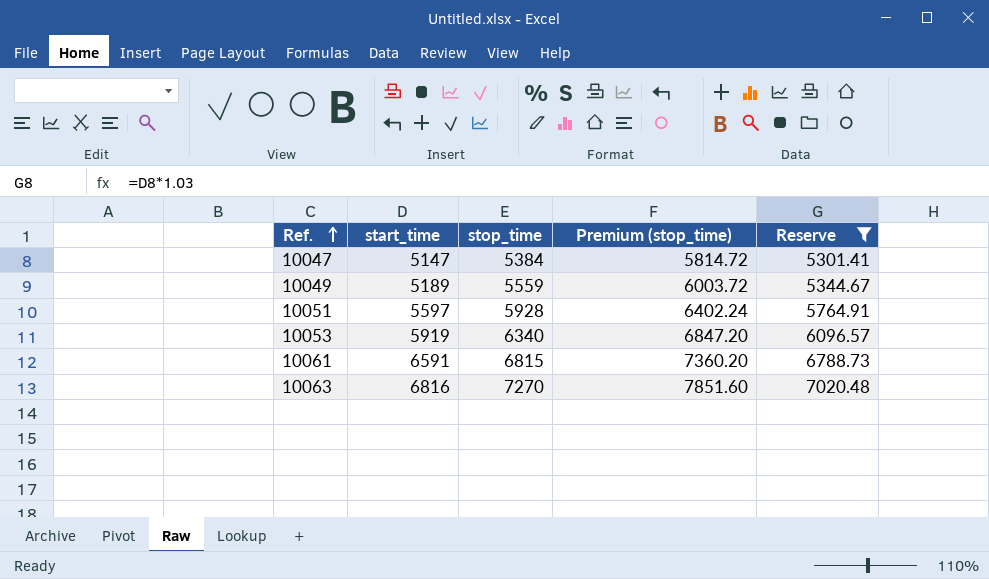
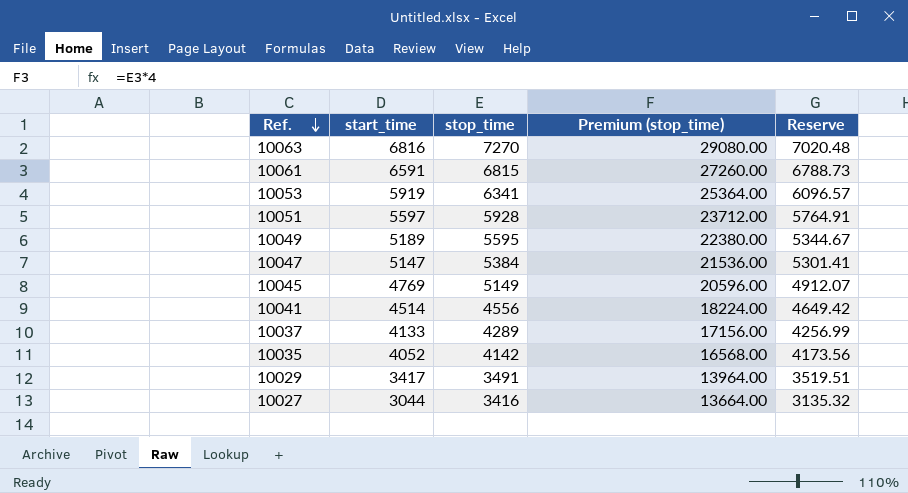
filter: Reserve >= 5301.41 -> none
row order: Ref. ascending -> Ref. descending
column Premium (stop_time) | formula: [stop_time] * 1.08 -> [stop_time] * 4
10053 | stop_time: 6340 -> 6341
10049 | stop_time: 5559 -> 5595

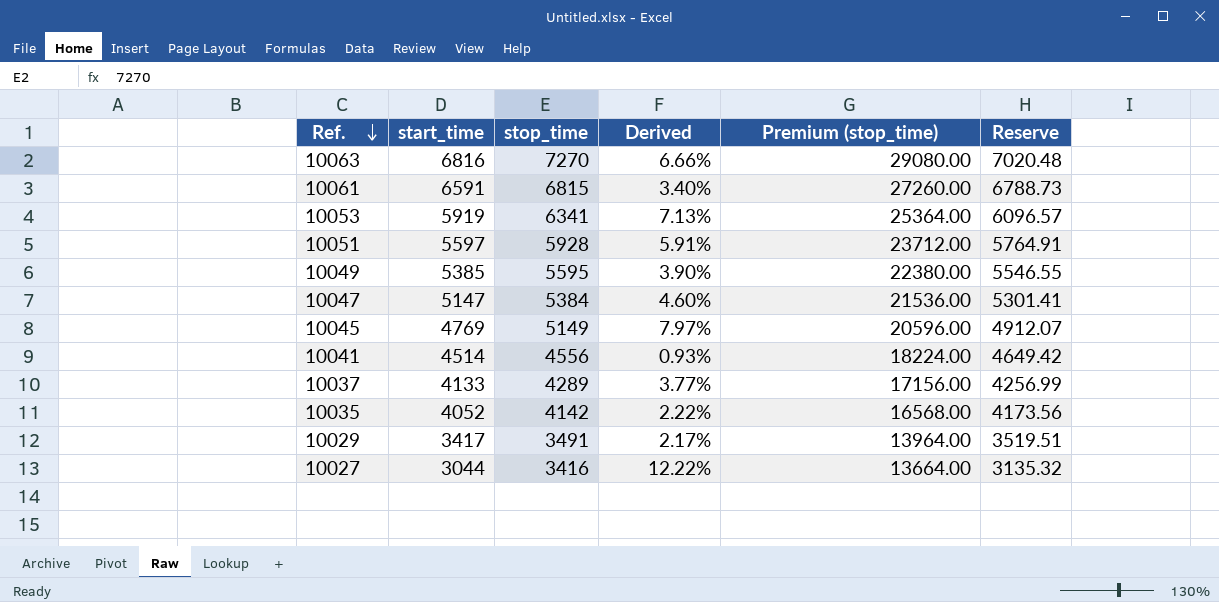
column Derived | formula: none -> ([stop_time] - [start_time]) / [start_time]
10049 | start_time: 5189 -> 5385
10049 | Reserve: 5344.67 -> 5546.55

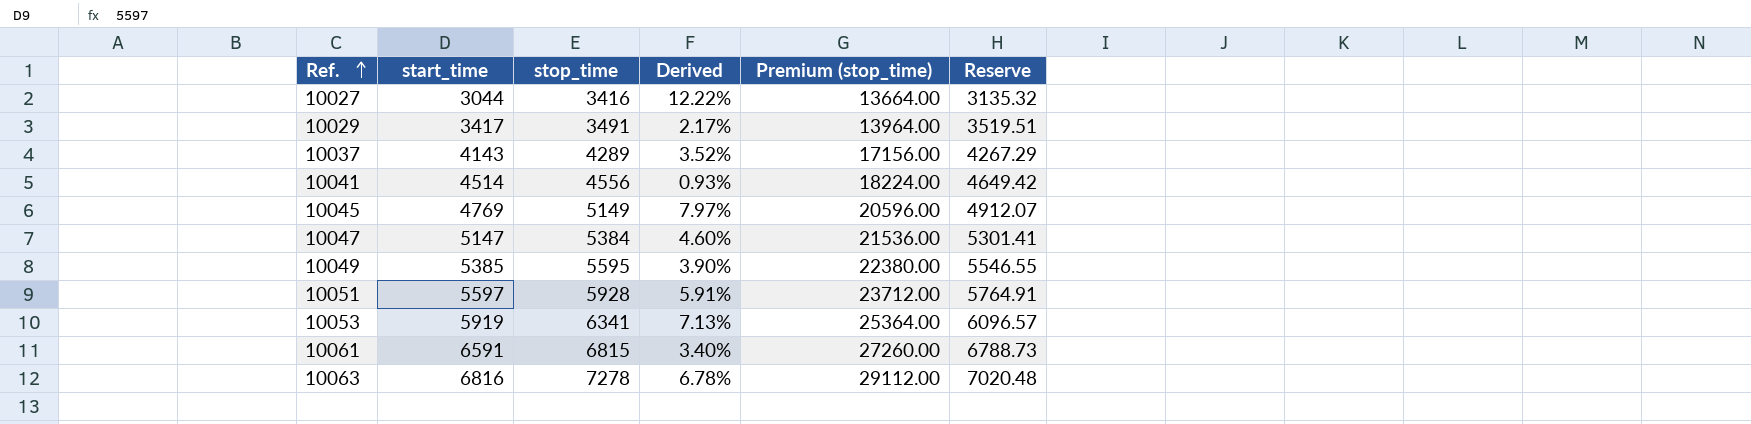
row order: Ref. descending -> Ref. ascending
row 10035: 4052 | 4142 | 2.22% | 16568.00 | 4173.56 -> none
10037 | start_time: 4133 -> 4143
10037 | Derived: 3.77% -> 3.52%
10037 | Reserve: 4256.99 -> 4267.29
10063 | stop_time: 7270 -> 7278
10063 | Derived: 6.66% -> 6.78%
10063 | Premium (stop_time): 29080.00 -> 29112.00

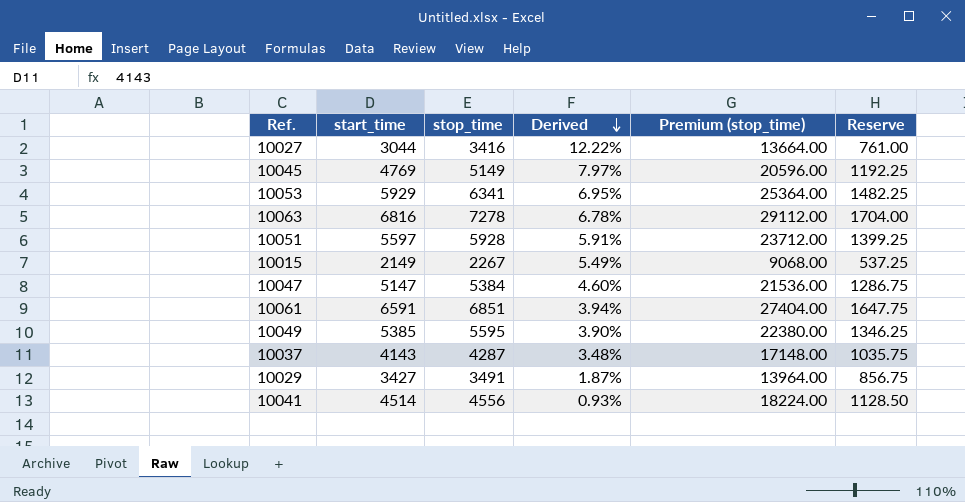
row order: Ref. ascending -> Derived descending
column Reserve | formula: [start_time] * 1.03 -> [start_time] * 0.25
10053 | start_time: 5919 -> 5929
10053 | Derived: 7.13% -> 6.95%
row 10015: none -> 2149 | 2267 | 5.49% | 9068.00 | 537.25
10061 | stop_time: 6815 -> 6851
10061 | Derived: 3.40% -> 3.94%
10061 | Premium (stop_time): 27260.00 -> 27404.00
10037 | stop_time: 4289 -> 4287
10037 | Derived: 3.52% -> 3.48%
10037 | Premium (stop_time): 17156.00 -> 17148.00
10029 | start_time: 3417 -> 3427
10029 | Derived: 2.17% -> 1.87%

